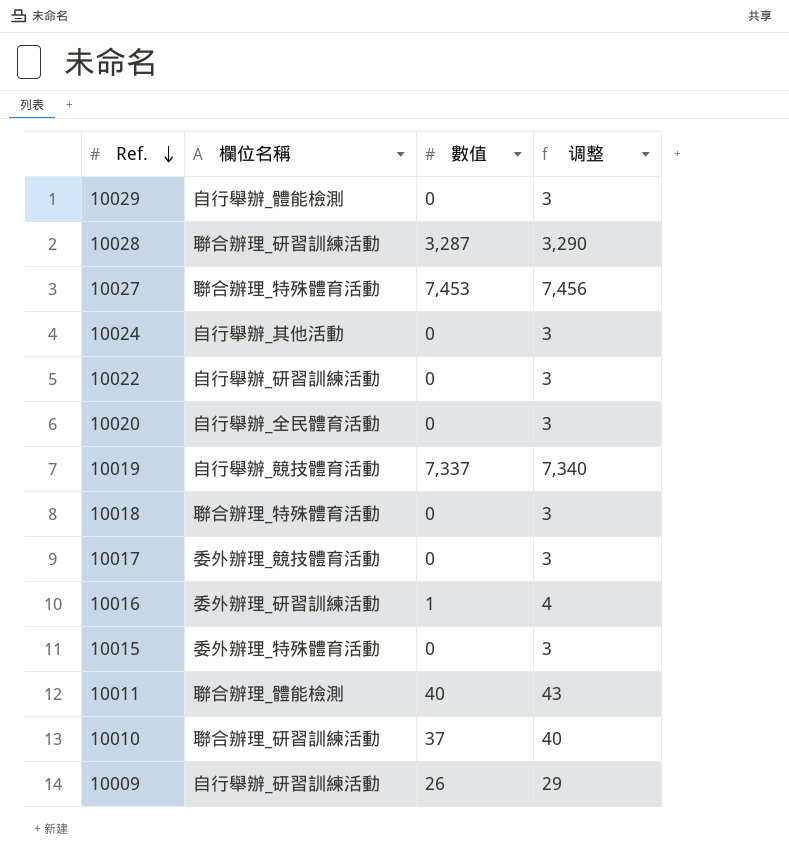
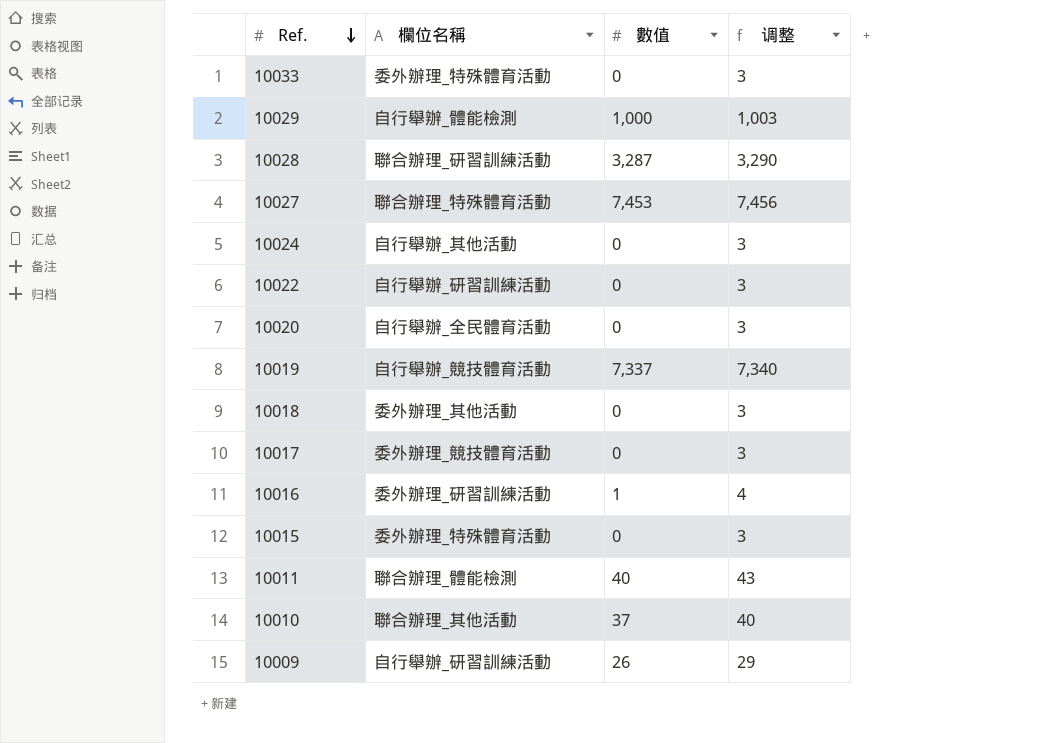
row 10033: none -> 委外辦理_特殊體育活動 | 0 | 3
10029 | 數值: 0 -> 1,000
10029 | 调整: 3 -> 1,003
10018 | 欄位名稱: 聯合辦理_特殊體育活動 -> 委外辦理_其他活動
10010 | 欄位名稱: 聯合辦理_研習訓練活動 -> 聯合辦理_其他活動

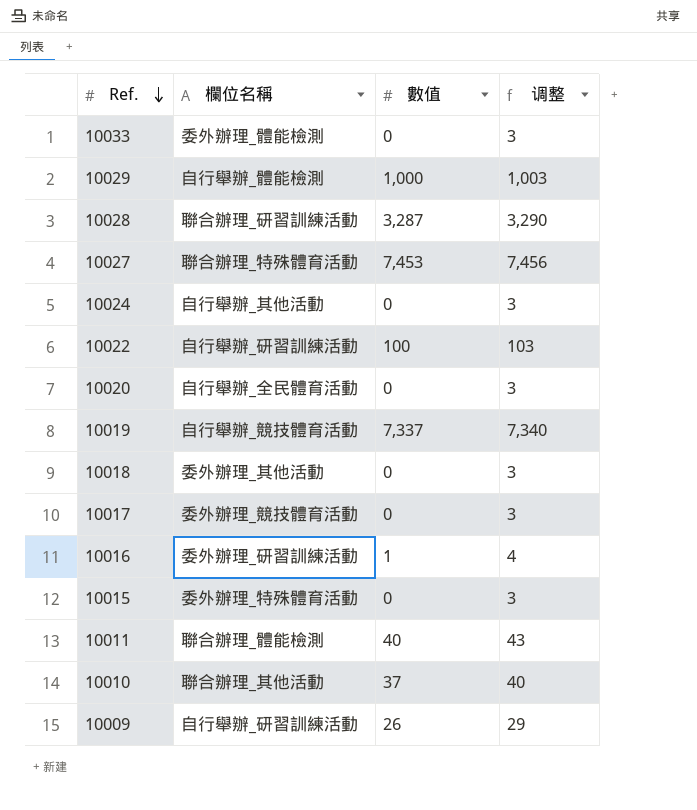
10033 | 欄位名稱: 委外辦理_特殊體育活動 -> 委外辦理_體能檢測
10022 | 數值: 0 -> 100
10022 | 调整: 3 -> 103

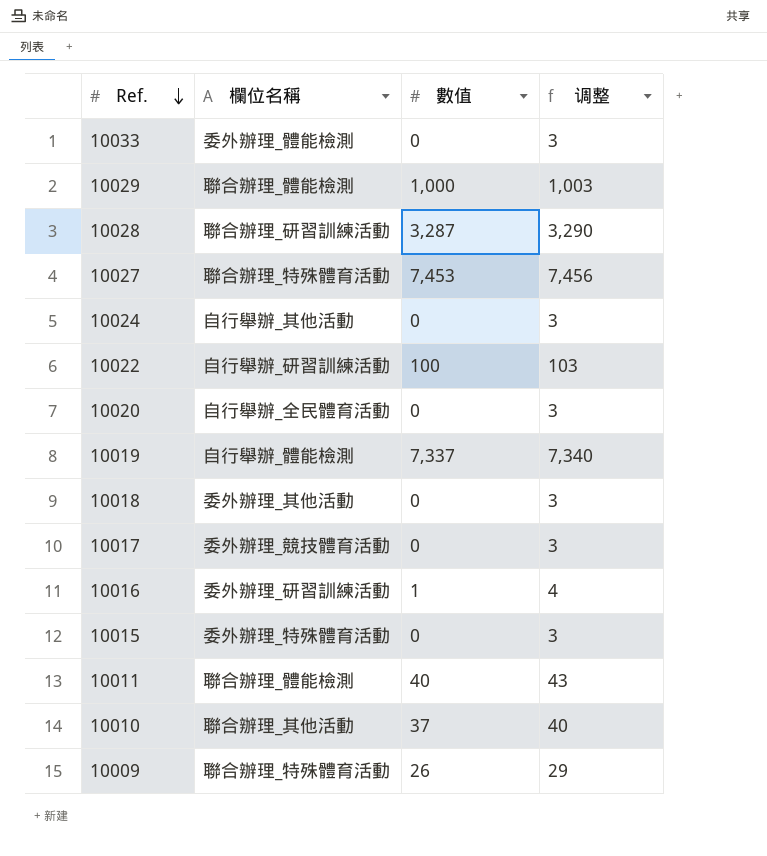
10029 | 欄位名稱: 自行舉辦_體能檢測 -> 聯合辦理_體能檢測
10019 | 欄位名稱: 自行舉辦_競技體育活動 -> 自行舉辦_體能檢測
10009 | 欄位名稱: 自行舉辦_研習訓練活動 -> 聯合辦理_特殊體育活動

